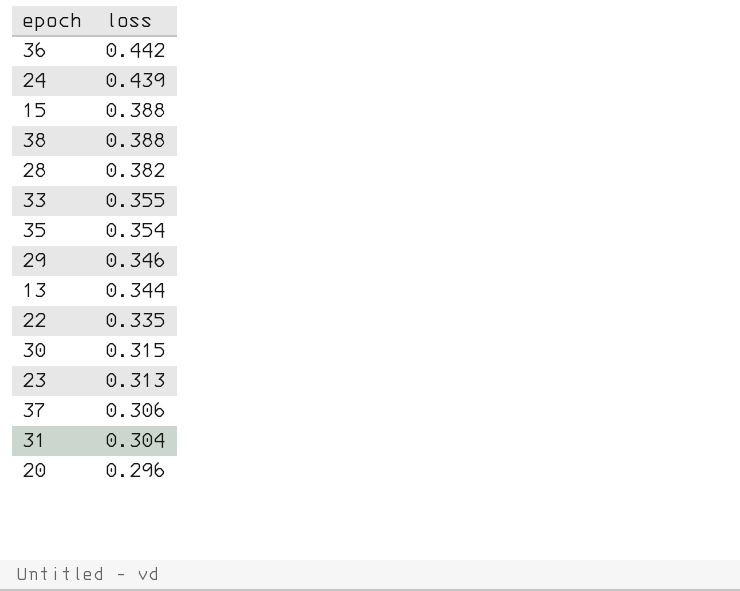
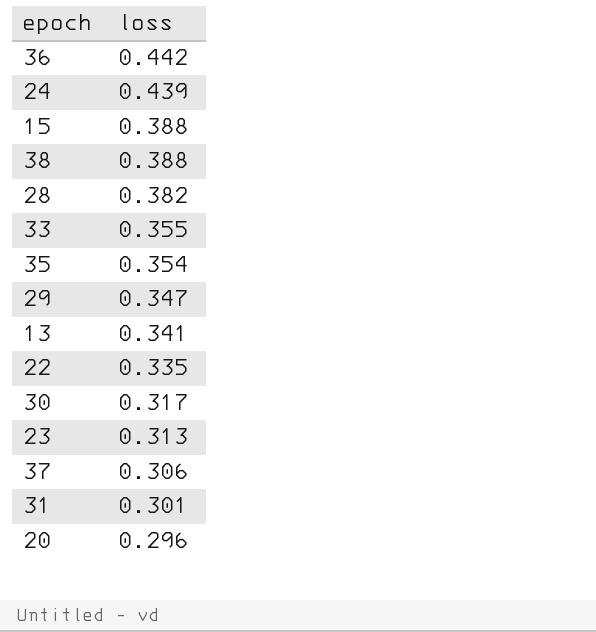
29 | loss: 0.346 -> 0.347
13 | loss: 0.344 -> 0.341
30 | loss: 0.315 -> 0.317
31 | loss: 0.304 -> 0.301

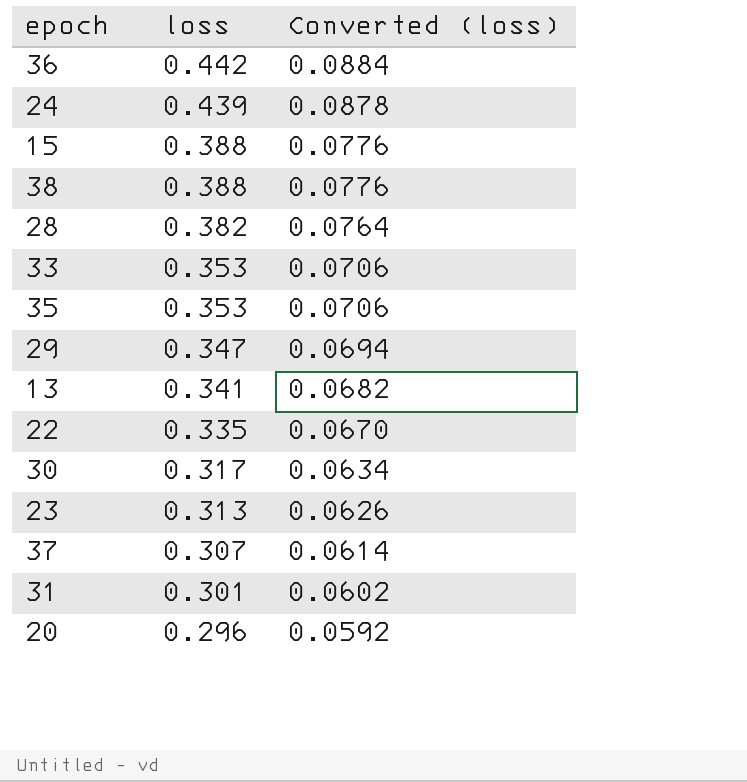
column Converted (loss) | formula: none -> [loss] * 0.2
33 | loss: 0.355 -> 0.353
35 | loss: 0.354 -> 0.353
37 | loss: 0.306 -> 0.307

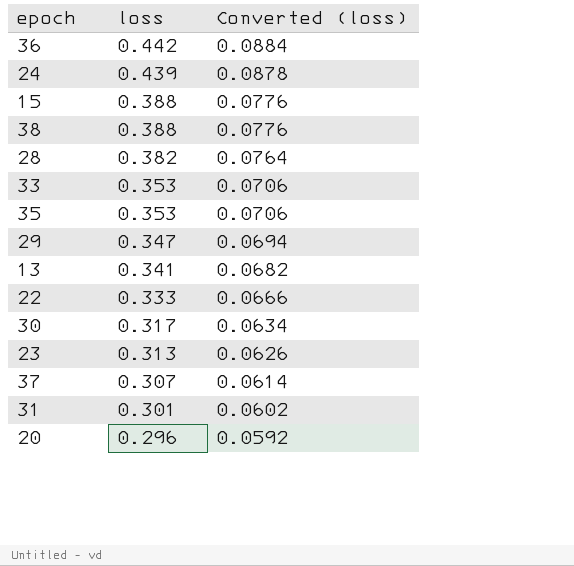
22 | loss: 0.335 -> 0.333
22 | Converted (loss): 0.0670 -> 0.0666

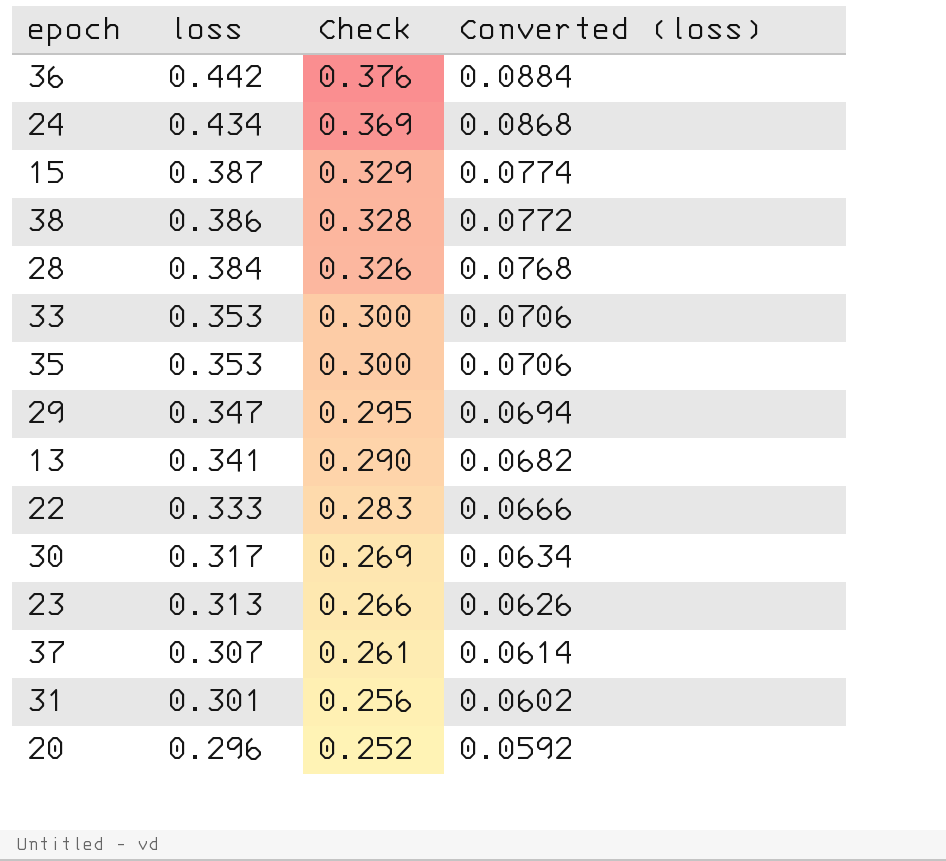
column Check | formula: none -> [loss] * 0.85
24 | loss: 0.439 -> 0.434
24 | Converted (loss): 0.0878 -> 0.0868
15 | loss: 0.388 -> 0.387
15 | Converted (loss): 0.0776 -> 0.0774
38 | loss: 0.388 -> 0.386
38 | Converted (loss): 0.0776 -> 0.0772
28 | loss: 0.382 -> 0.384
28 | Converted (loss): 0.0764 -> 0.0768

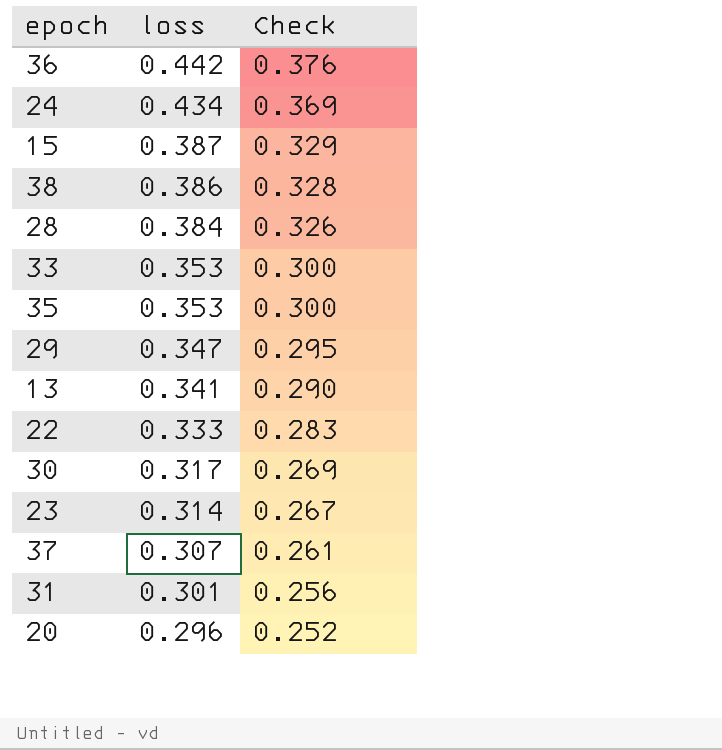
column Converted (loss) | formula: [loss] * 0.2 -> none
23 | loss: 0.313 -> 0.314
23 | Check: 0.266 -> 0.267

